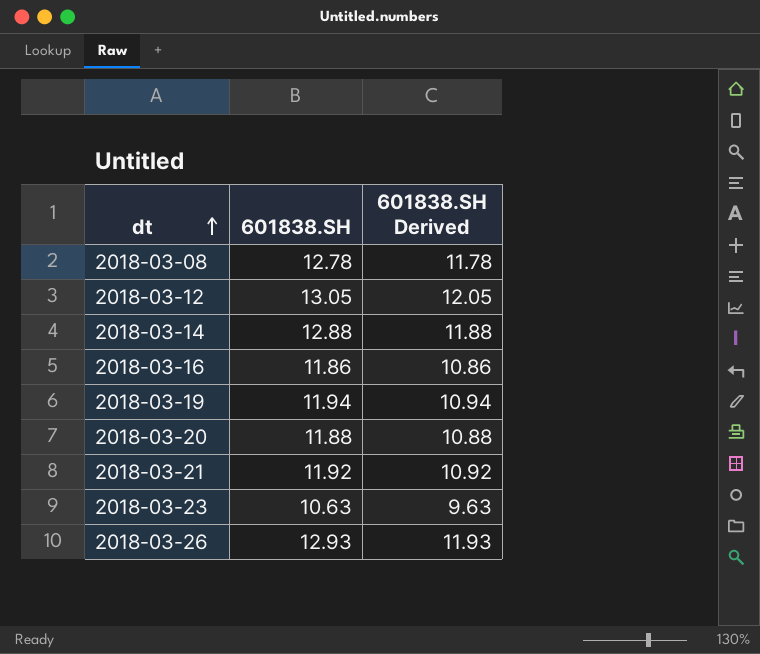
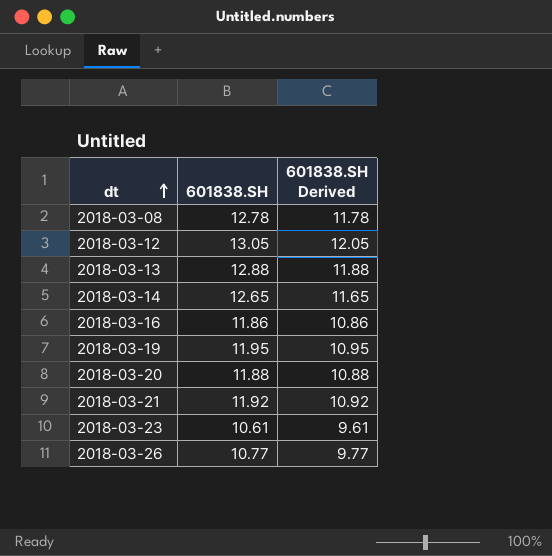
row 2018-03-13: none -> 12.88 | 11.88
2018-03-14 | 601838.SH: 12.88 -> 12.65
2018-03-14 | 601838.SH Derived: 11.88 -> 11.65
2018-03-19 | 601838.SH: 11.94 -> 11.95
2018-03-19 | 601838.SH Derived: 10.94 -> 10.95
2018-03-23 | 601838.SH: 10.63 -> 10.61
2018-03-23 | 601838.SH Derived: 9.63 -> 9.61
2018-03-26 | 601838.SH: 12.93 -> 10.77
2018-03-26 | 601838.SH Derived: 11.93 -> 9.77

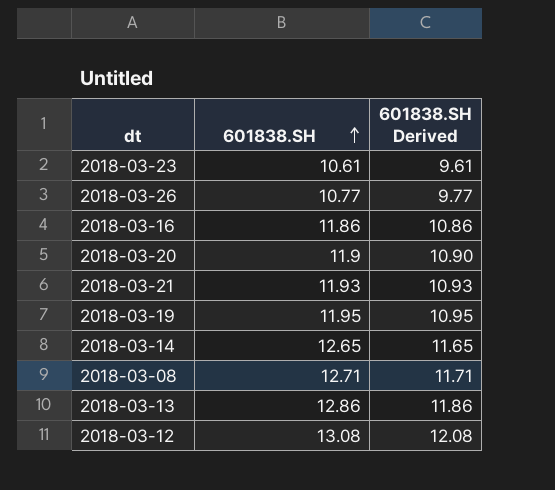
row order: dt ascending -> 601838.SH ascending
2018-03-20 | 601838.SH: 11.88 -> 11.9
2018-03-20 | 601838.SH Derived: 10.88 -> 10.90
2018-03-21 | 601838.SH: 11.92 -> 11.93
2018-03-21 | 601838.SH Derived: 10.92 -> 10.93
2018-03-08 | 601838.SH: 12.78 -> 12.71
2018-03-08 | 601838.SH Derived: 11.78 -> 11.71
2018-03-13 | 601838.SH: 12.88 -> 12.86
2018-03-13 | 601838.SH Derived: 11.88 -> 11.86
2018-03-12 | 601838.SH: 13.05 -> 13.08
2018-03-12 | 601838.SH Derived: 12.05 -> 12.08

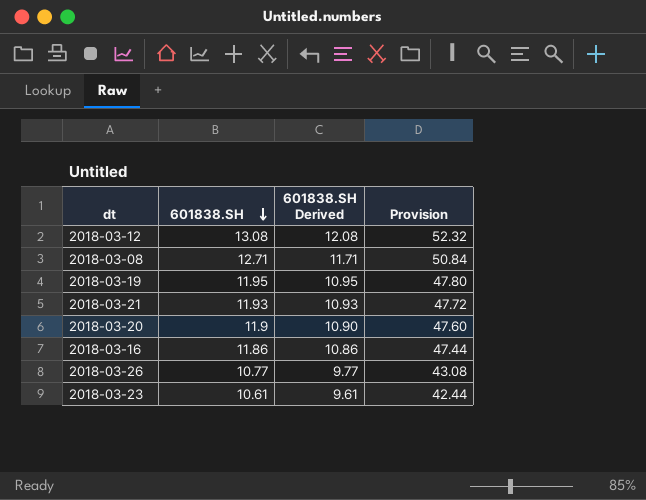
row order: 601838.SH ascending -> 601838.SH descending
column Provision | formula: none -> [601838.SH] * 4
row 2018-03-14: 12.65 | 11.65 -> none
row 2018-03-13: 12.86 | 11.86 -> none

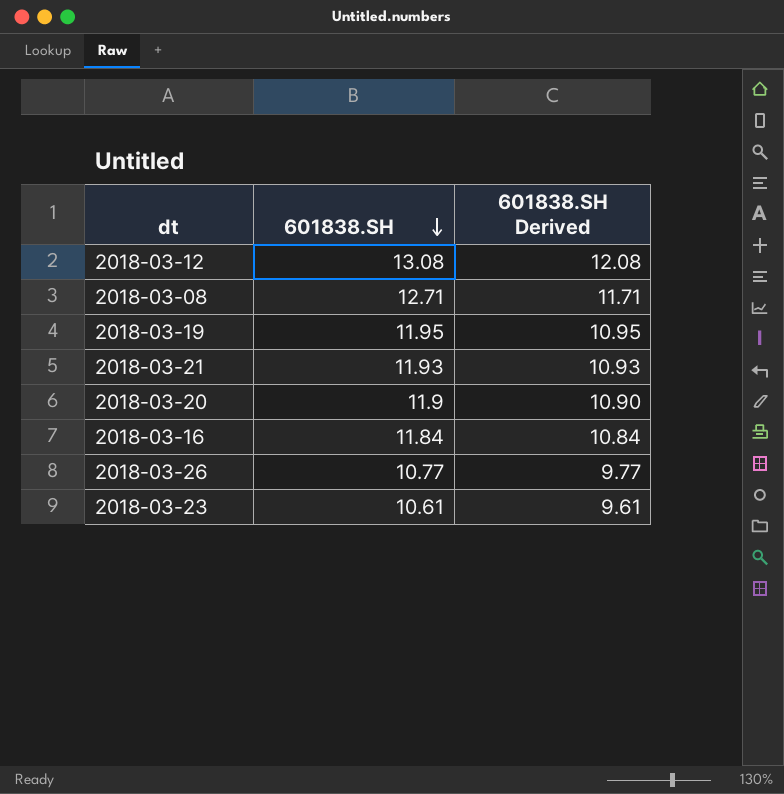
column Provision | formula: [601838.SH] * 4 -> none
2018-03-16 | 601838.SH: 11.86 -> 11.84
2018-03-16 | 601838.SH Derived: 10.86 -> 10.84

